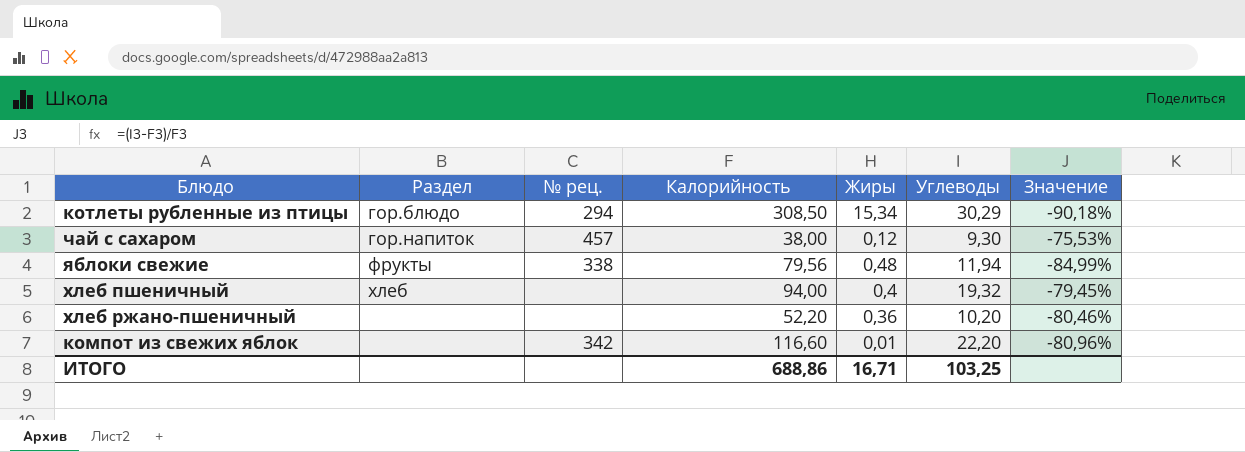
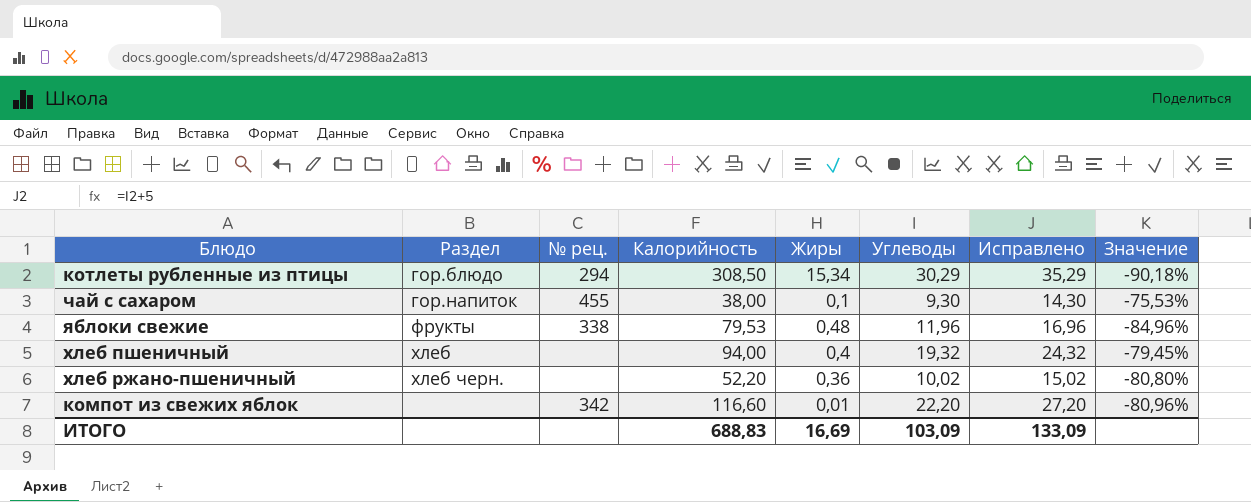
column Исправлено | formula: none -> [Углеводы] + 5
чай с сахаром | № рец.: 457 -> 455
чай с сахаром | Жиры: 0,12 -> 0,1
яблоки свежие | Калорийность: 79,56 -> 79,53
яблоки свежие | Углеводы: 11,94 -> 11,96
яблоки свежие | Значение: -84,99% -> -84,96%
хлеб ржано-пшеничный | Раздел: none -> хлеб черн.
хлеб ржано-пшеничный | Углеводы: 10,20 -> 10,02
хлеб ржано-пшеничный | Значение: -80,46% -> -80,80%
ИТОГО | Калорийность: 688,86 -> 688,83
ИТОГО | Жиры: 16,71 -> 16,69
ИТОГО | Углеводы: 103,25 -> 103,09

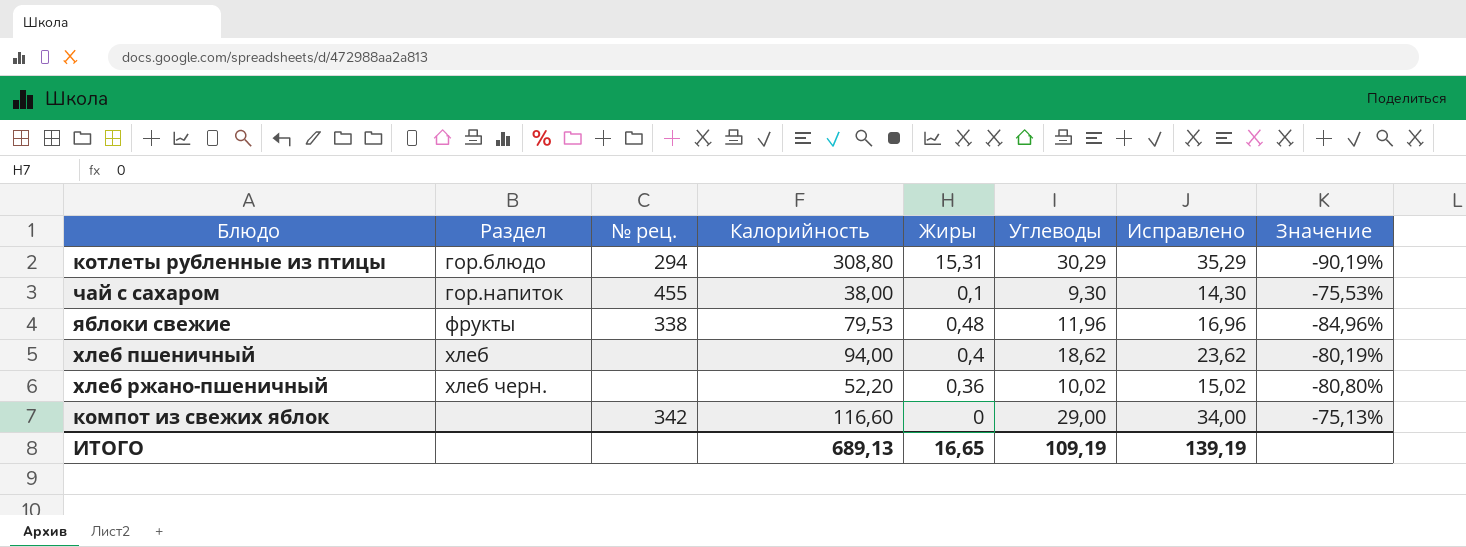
котлеты рубленные из птицы | Калорийность: 308,50 -> 308,80
котлеты рубленные из птицы | Жиры: 15,34 -> 15,31
котлеты рубленные из птицы | Значение: -90,18% -> -90,19%
хлеб пшеничный | Углеводы: 19,32 -> 18,62
хлеб пшеничный | Исправлено: 24,32 -> 23,62
хлеб пшеничный | Значение: -79,45% -> -80,19%
компот из свежих яблок | Жиры: 0,01 -> 0
компот из свежих яблок | Углеводы: 22,20 -> 29,00
компот из свежих яблок | Исправлено: 27,20 -> 34,00
компот из свежих яблок | Значение: -80,96% -> -75,13%
ИТОГО | Калорийность: 688,83 -> 689,13
ИТОГО | Жиры: 16,69 -> 16,65
ИТОГО | Углеводы: 103,09 -> 109,19
ИТОГО | Исправлено: 133,09 -> 139,19

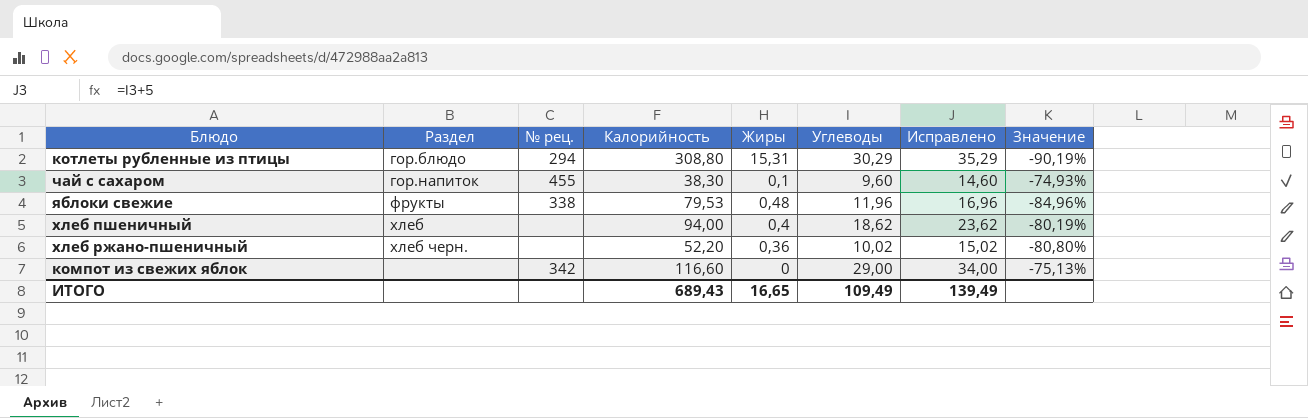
чай с сахаром | Калорийность: 38,00 -> 38,30
чай с сахаром | Углеводы: 9,30 -> 9,60
чай с сахаром | Исправлено: 14,30 -> 14,60
чай с сахаром | Значение: -75,53% -> -74,93%
ИТОГО | Калорийность: 689,13 -> 689,43
ИТОГО | Углеводы: 109,19 -> 109,49
ИТОГО | Исправлено: 139,19 -> 139,49

